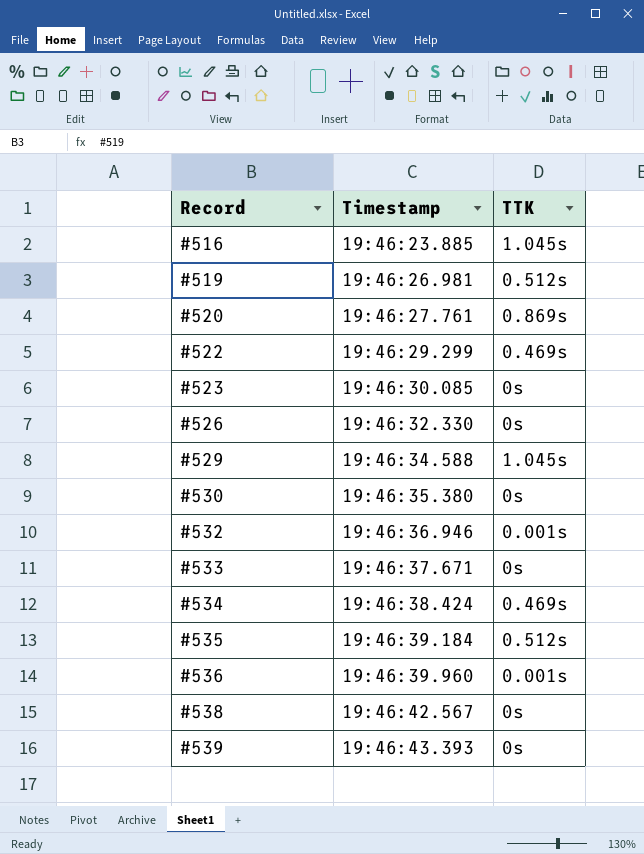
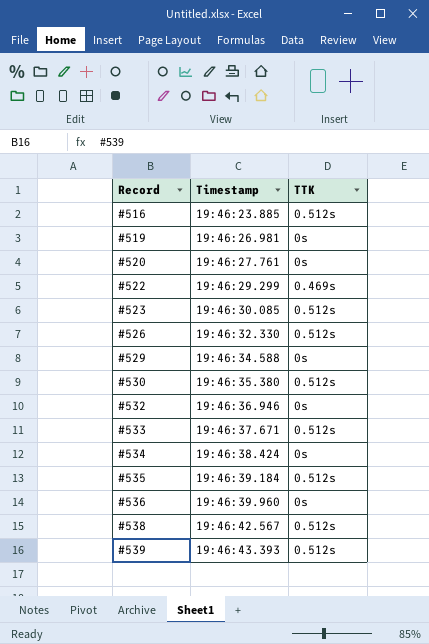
#516 | TTK: 1.045s -> 0.512s
#519 | TTK: 0.512s -> 0s
#520 | TTK: 0.869s -> 0s
#523 | TTK: 0s -> 0.512s
#526 | TTK: 0s -> 0.512s
#529 | TTK: 1.045s -> 0s
#530 | TTK: 0s -> 0.512s
#532 | TTK: 0.001s -> 0s
#533 | TTK: 0s -> 0.512s
#534 | TTK: 0.469s -> 0s
#536 | TTK: 0.001s -> 0s
#538 | TTK: 0s -> 0.512s
#539 | TTK: 0s -> 0.512s

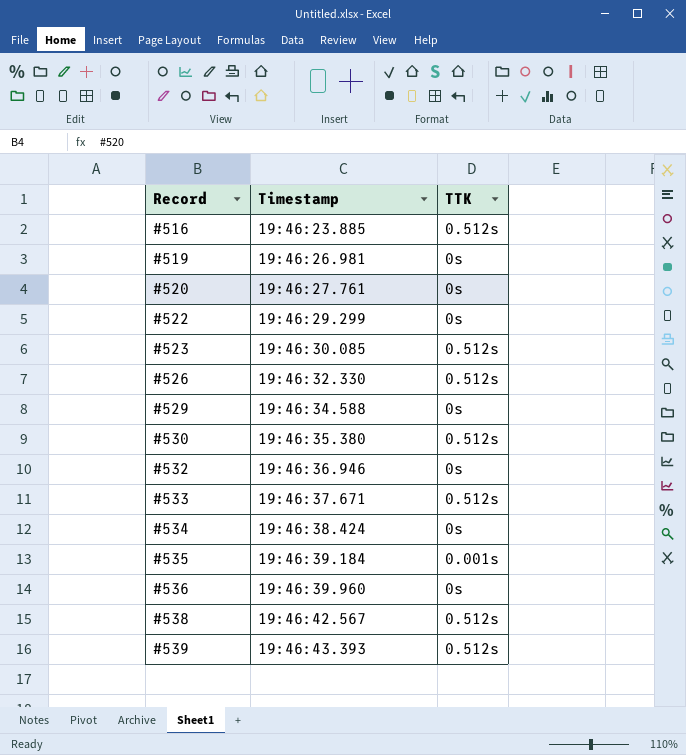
#522 | TTK: 0.469s -> 0s
#535 | TTK: 0.512s -> 0.001s

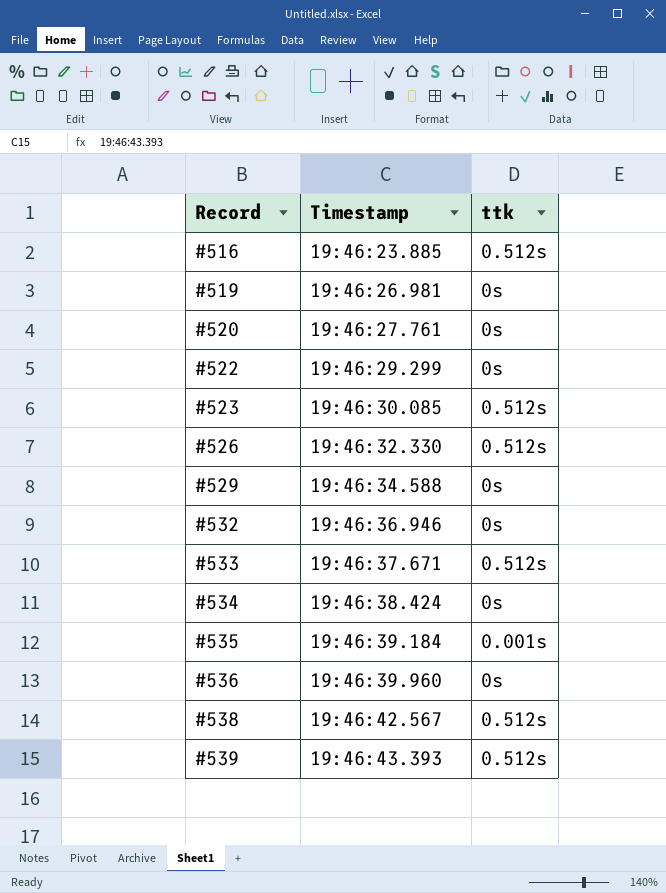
column name: TTK -> ttk
row #530: 19:46:35.380 | 0.512s -> none

